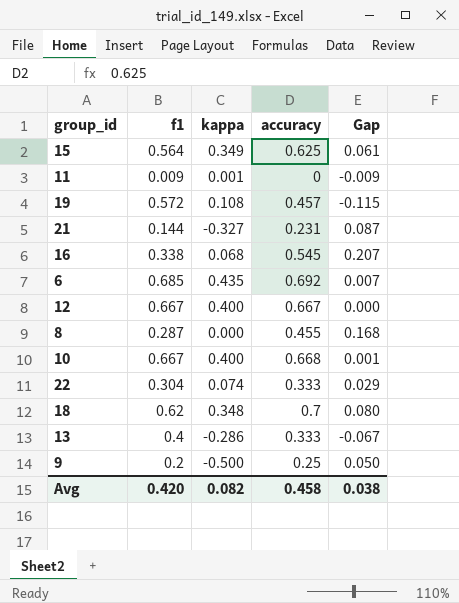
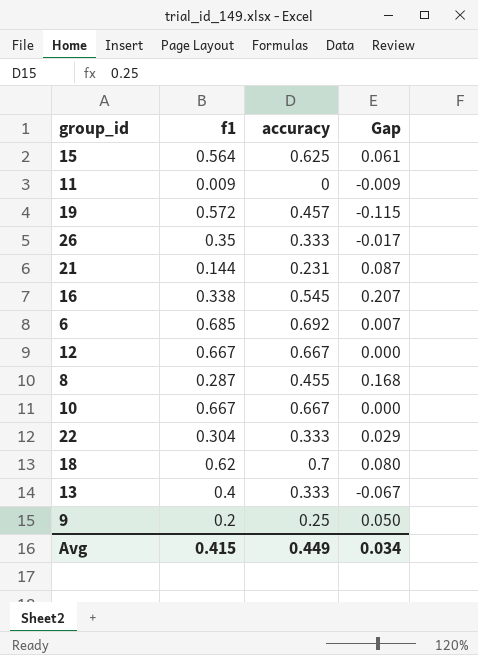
column kappa | position: 3 -> none
row 26: none -> 0.35 | 0.333 | -0.017
10 | accuracy: 0.668 -> 0.667
10 | Gap: 0.001 -> 0.000
Avg | f1: 0.420 -> 0.415
Avg | accuracy: 0.458 -> 0.449
Avg | Gap: 0.038 -> 0.034

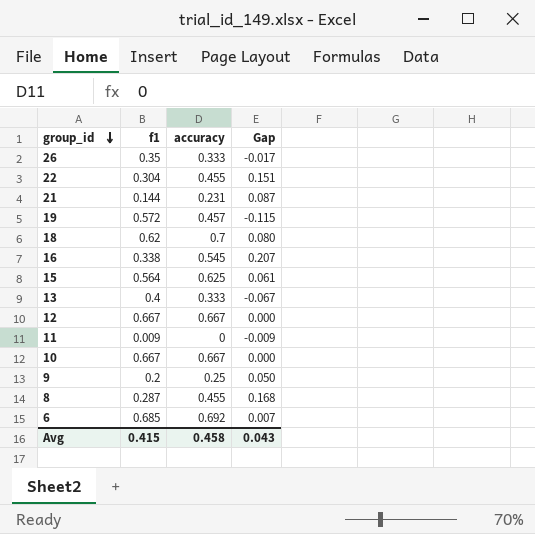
row order: none -> group_id descending
22 | accuracy: 0.333 -> 0.455
22 | Gap: 0.029 -> 0.151
Avg | accuracy: 0.449 -> 0.458
Avg | Gap: 0.034 -> 0.043

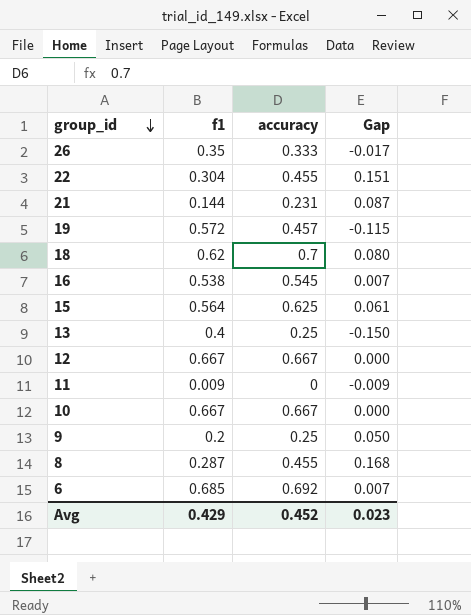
16 | f1: 0.338 -> 0.538
16 | Gap: 0.207 -> 0.007
13 | accuracy: 0.333 -> 0.25
13 | Gap: -0.067 -> -0.150
Avg | f1: 0.415 -> 0.429
Avg | accuracy: 0.458 -> 0.452
Avg | Gap: 0.043 -> 0.023

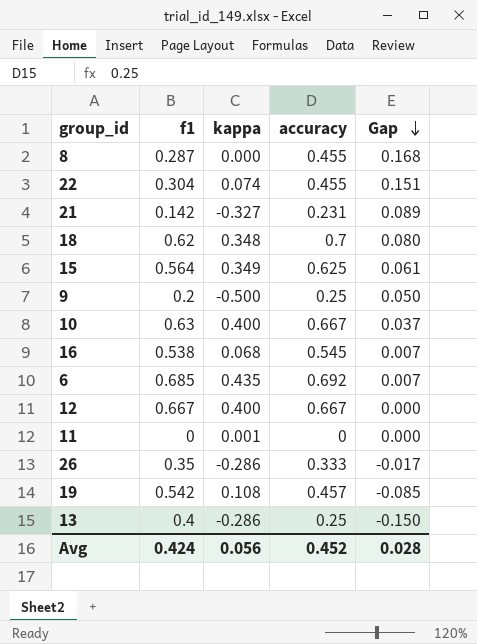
row order: group_id descending -> Gap descending
column kappa | position: none -> 3
21 | f1: 0.144 -> 0.142
21 | Gap: 0.087 -> 0.089
10 | f1: 0.667 -> 0.63
10 | Gap: 0.000 -> 0.037
11 | f1: 0.009 -> 0
11 | Gap: -0.009 -> 0.000
19 | f1: 0.572 -> 0.542
19 | Gap: -0.115 -> -0.085
Avg | f1: 0.429 -> 0.424
Avg | Gap: 0.023 -> 0.028

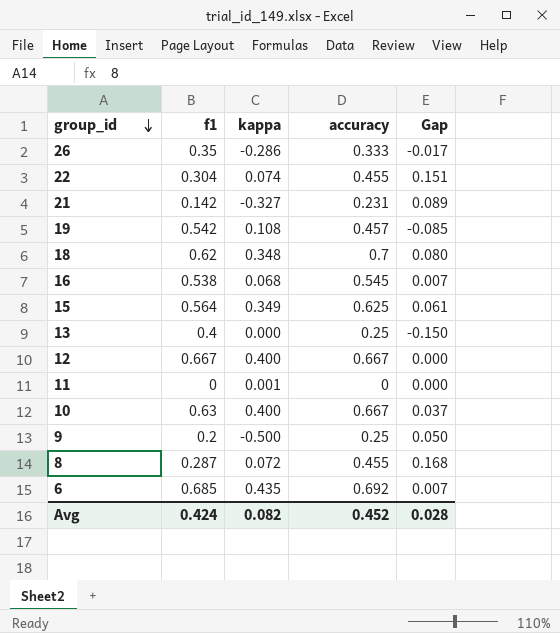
row order: Gap descending -> group_id descending
13 | kappa: -0.286 -> 0.000
8 | kappa: 0.000 -> 0.072
Avg | kappa: 0.056 -> 0.082

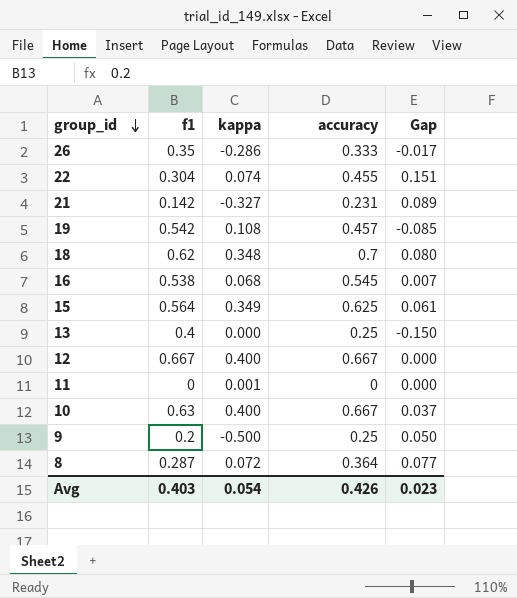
row 6: 0.685 | 0.435 | 0.692 | 0.007 -> none
8 | accuracy: 0.455 -> 0.364
8 | Gap: 0.168 -> 0.077
Avg | f1: 0.424 -> 0.403
Avg | kappa: 0.082 -> 0.054
Avg | accuracy: 0.452 -> 0.426
Avg | Gap: 0.028 -> 0.023

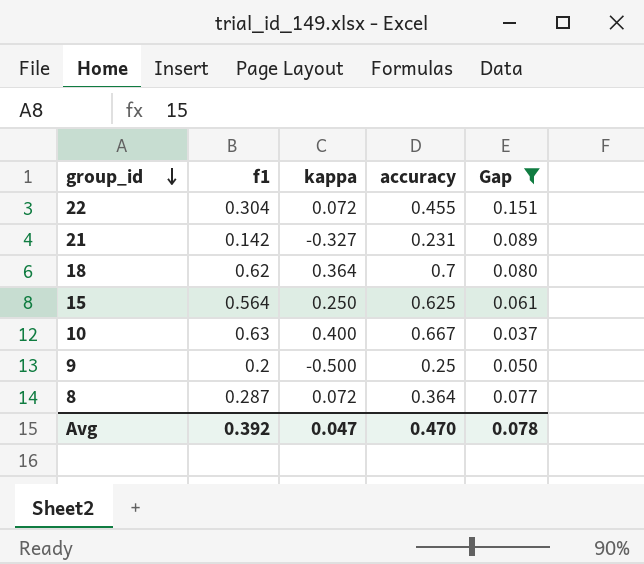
filter: none -> Gap >= 0.037
22 | kappa: 0.074 -> 0.072
18 | kappa: 0.348 -> 0.364
15 | kappa: 0.349 -> 0.250
Avg | f1: 0.403 -> 0.392
Avg | kappa: 0.054 -> 0.047
Avg | accuracy: 0.426 -> 0.470
Avg | Gap: 0.023 -> 0.078

